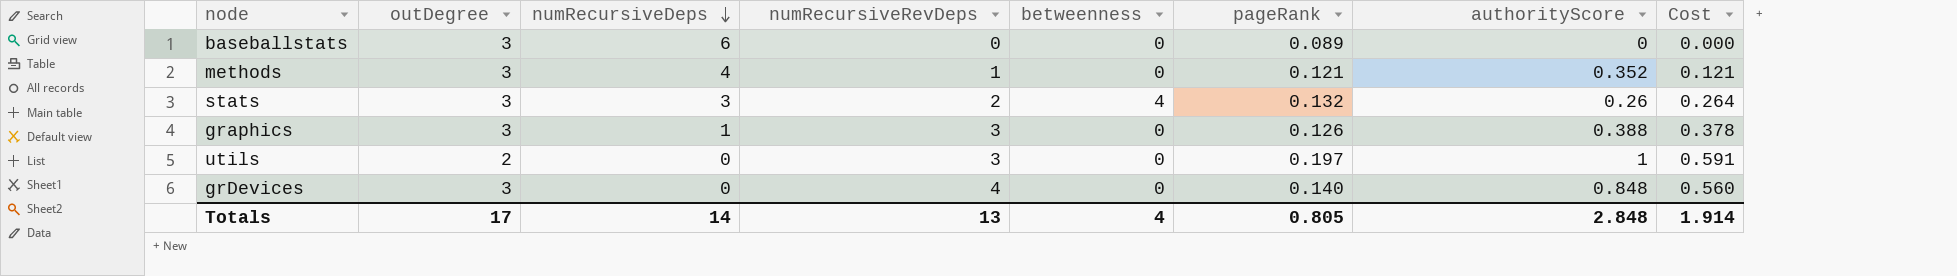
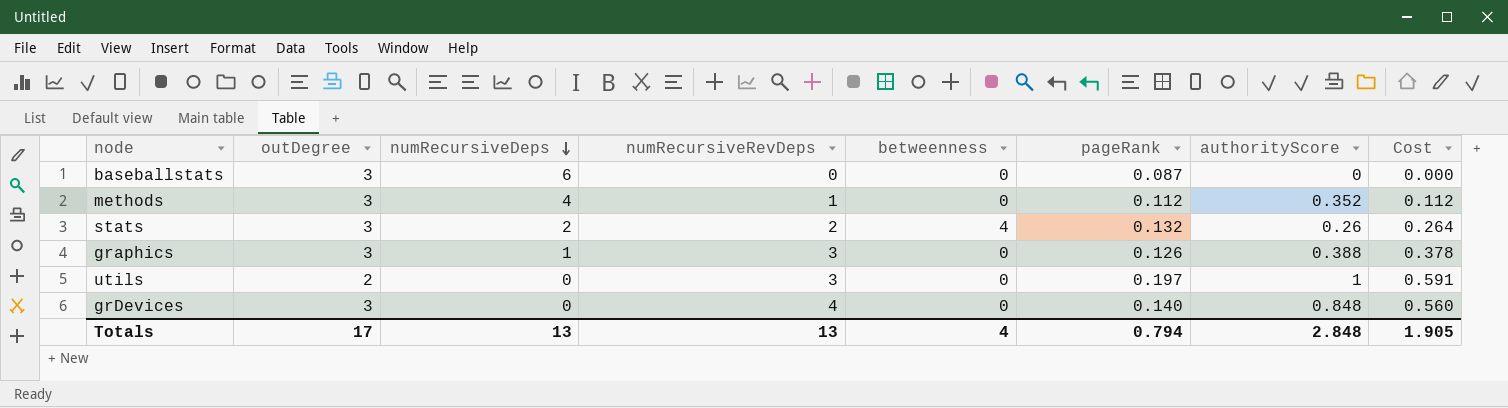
baseballstats | pageRank: 0.089 -> 0.087
methods | pageRank: 0.121 -> 0.112
methods | Cost: 0.121 -> 0.112
stats | numRecursiveDeps: 3 -> 2
Totals | numRecursiveDeps: 14 -> 13
Totals | pageRank: 0.805 -> 0.794
Totals | Cost: 1.914 -> 1.905

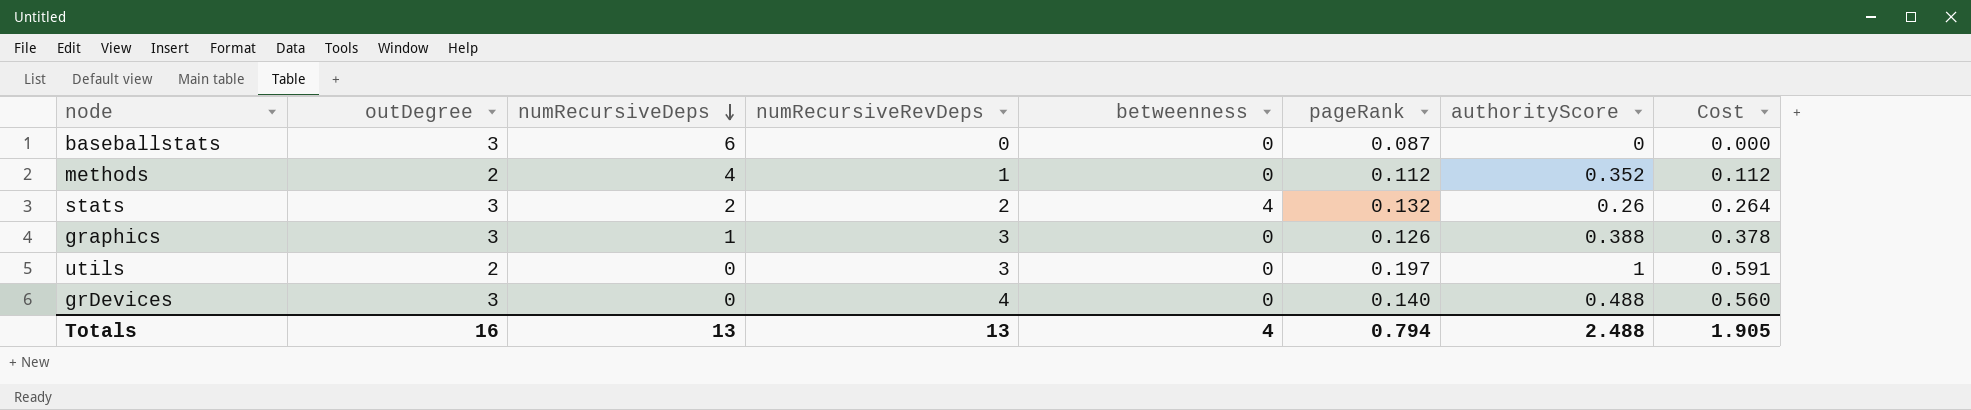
methods | outDegree: 3 -> 2
grDevices | authorityScore: 0.848 -> 0.488
Totals | outDegree: 17 -> 16
Totals | authorityScore: 2.848 -> 2.488

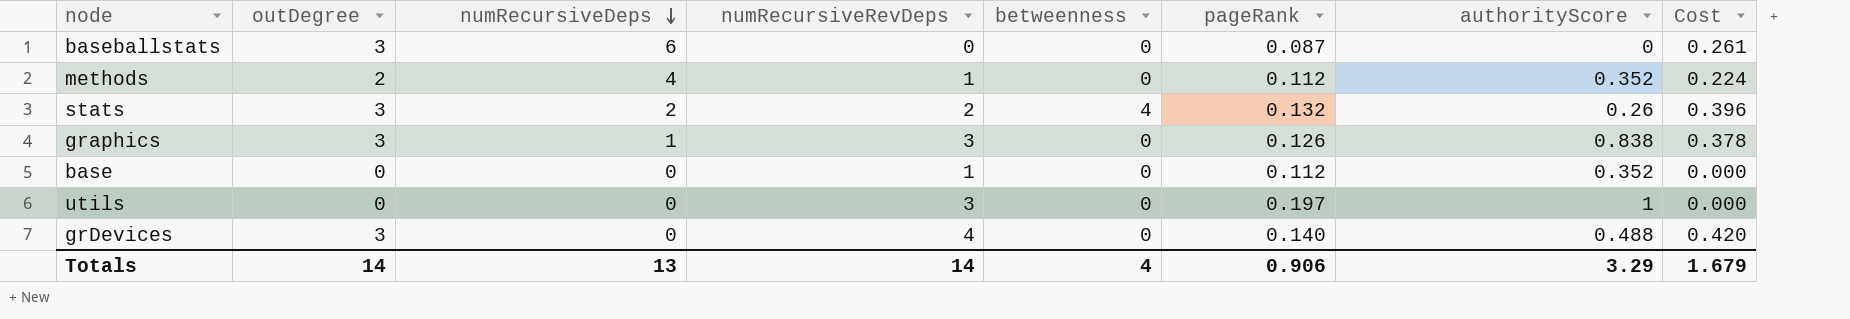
column Cost | formula: [numRecursiveRevDeps] * [pageRank] -> [outDegree] * [pageRank]
graphics | authorityScore: 0.388 -> 0.838
row base: none -> 0 | 0 | 1 | 0 | 0.112 | 0.352 | 0.000
utils | outDegree: 2 -> 0
Totals | outDegree: 16 -> 14
Totals | numRecursiveRevDeps: 13 -> 14
Totals | pageRank: 0.794 -> 0.906
Totals | authorityScore: 2.488 -> 3.29
Totals | Cost: 1.905 -> 1.679

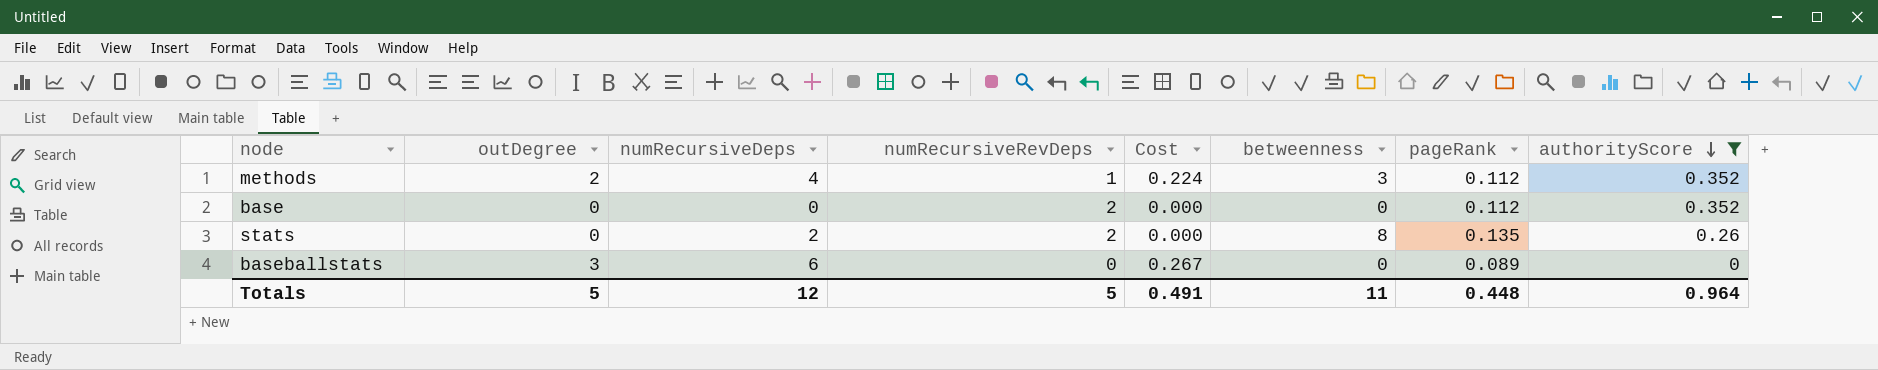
filter: none -> authorityScore <= 0.352
row order: numRecursiveDeps descending -> authorityScore descending
column Cost | position: 8 -> 5
methods | betweenness: 0 -> 3
base | numRecursiveRevDeps: 1 -> 2
stats | outDegree: 3 -> 0
stats | Cost: 0.396 -> 0.000
stats | betweenness: 4 -> 8
stats | pageRank: 0.132 -> 0.135
baseballstats | Cost: 0.261 -> 0.267
baseballstats | pageRank: 0.087 -> 0.089
Totals | outDegree: 14 -> 5
Totals | numRecursiveDeps: 13 -> 12
Totals | numRecursiveRevDeps: 14 -> 5
Totals | Cost: 1.679 -> 0.491
Totals | betweenness: 4 -> 11
Totals | pageRank: 0.906 -> 0.448
Totals | authorityScore: 3.29 -> 0.964

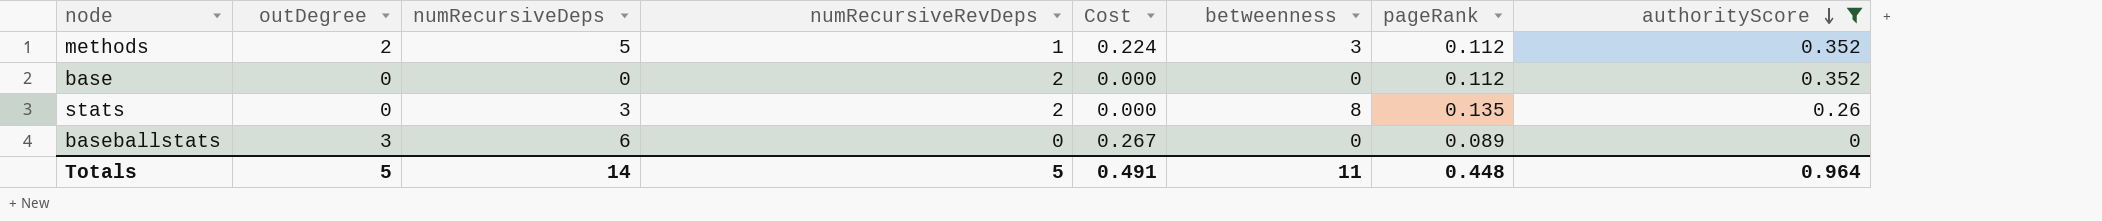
methods | numRecursiveDeps: 4 -> 5
stats | numRecursiveDeps: 2 -> 3
Totals | numRecursiveDeps: 12 -> 14

